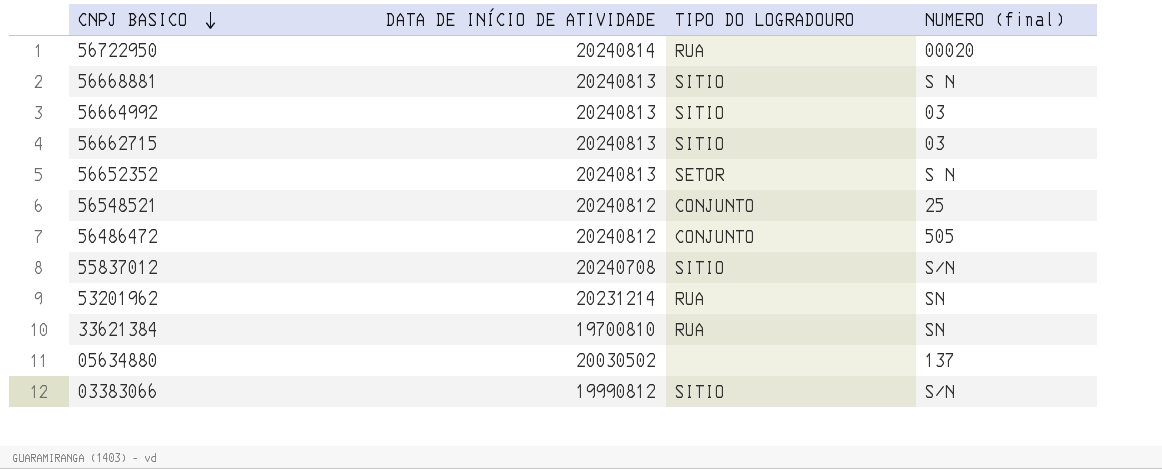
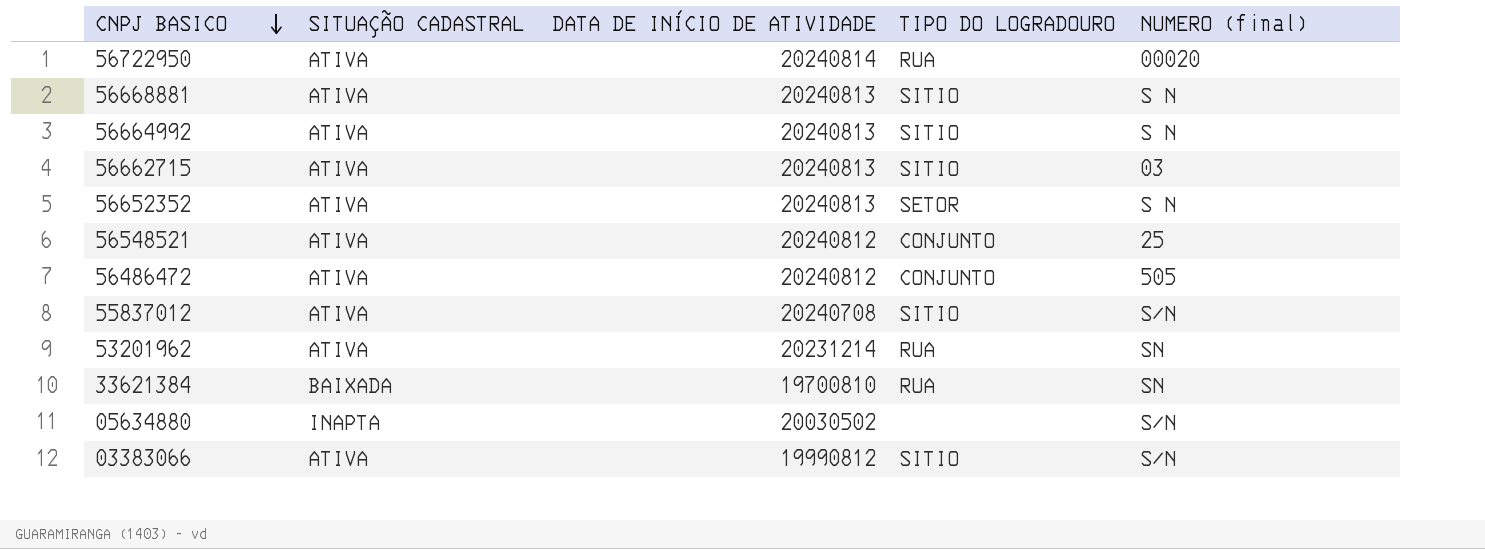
column SITUAÇÃO CADASTRAL | position: none -> 2
56664992 | NUMERO (final): 03 -> S N
05634880 | NUMERO (final): 137 -> S/N

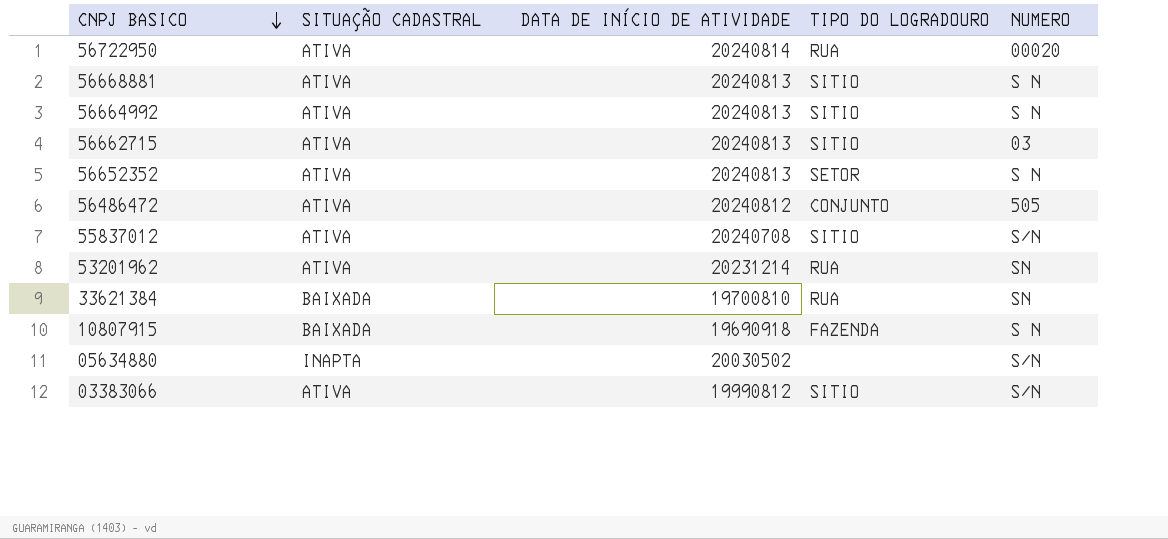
column name: NUMERO (final) -> NUMERO
row 56548521: ATIVA | 20240812 | CONJUNTO | 25 -> none
row 10807915: none -> BAIXADA | 19690918 | FAZENDA | S N

